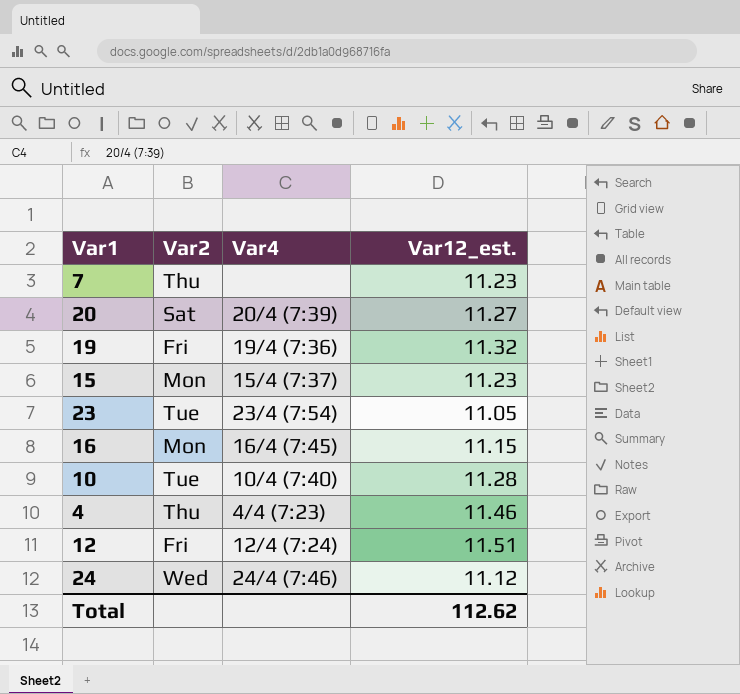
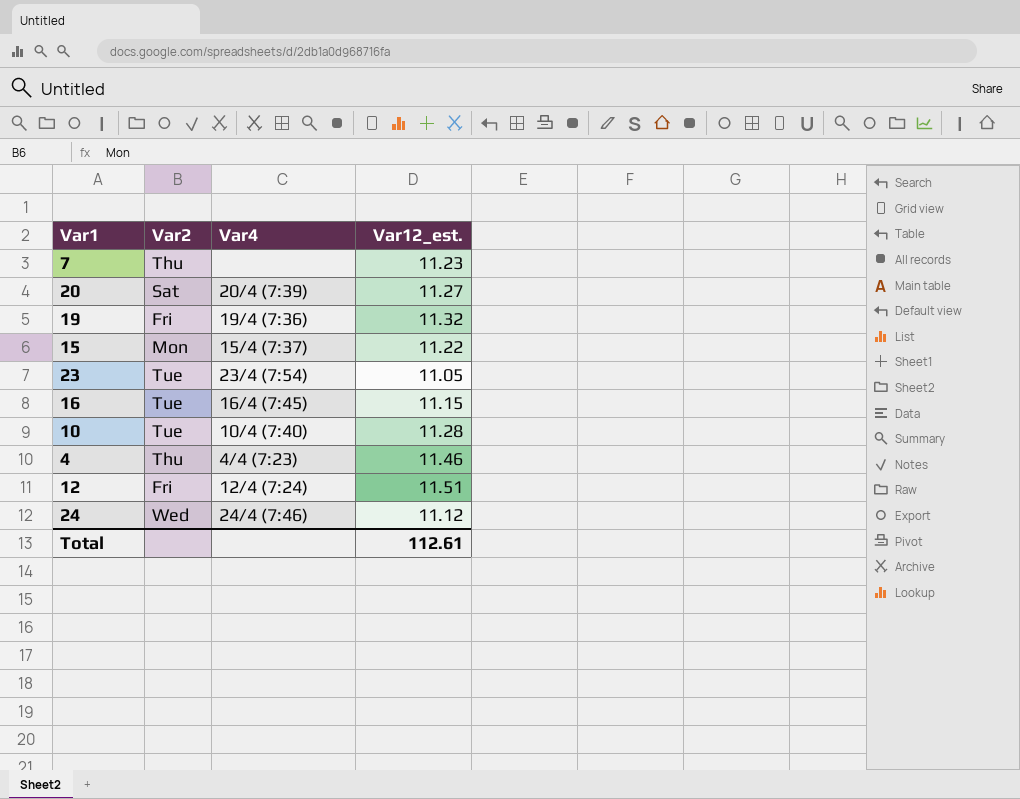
15 | Var12_est.: 11.23 -> 11.22
16 | Var2: Mon -> Tue
Total | Var12_est.: 112.62 -> 112.61

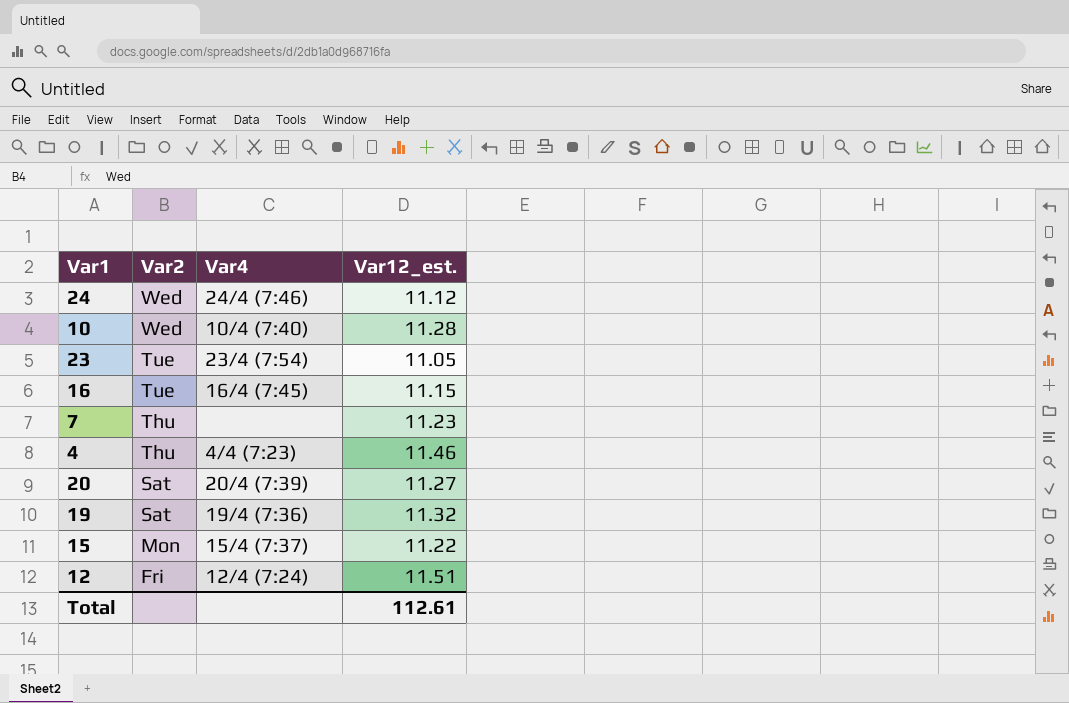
row order: none -> Var2 descending
10 | Var2: Tue -> Wed
19 | Var2: Fri -> Sat

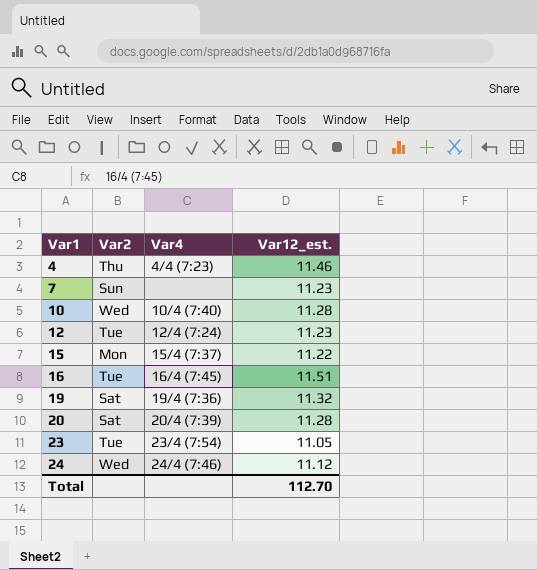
row order: Var2 descending -> Var1 ascending
7 | Var2: Thu -> Sun
12 | Var2: Fri -> Tue
12 | Var12_est.: 11.51 -> 11.23
16 | Var12_est.: 11.15 -> 11.51
20 | Var12_est.: 11.27 -> 11.28
Total | Var12_est.: 112.61 -> 112.70

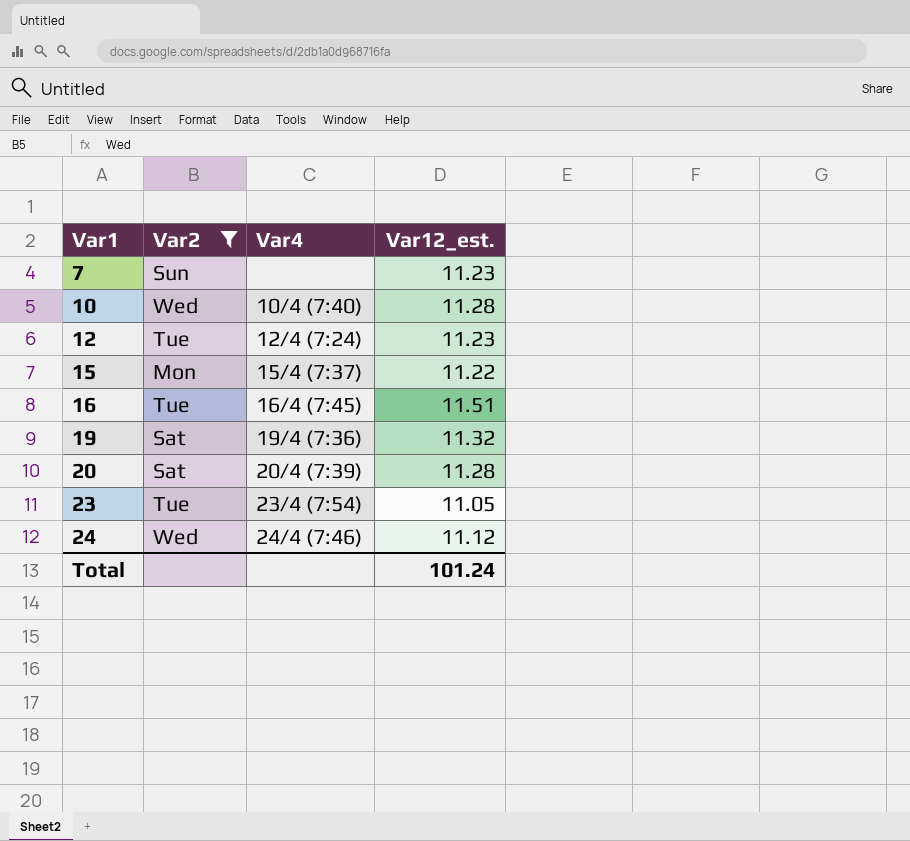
filter: none -> Var2 != Thu
Total | Var12_est.: 112.70 -> 101.24

